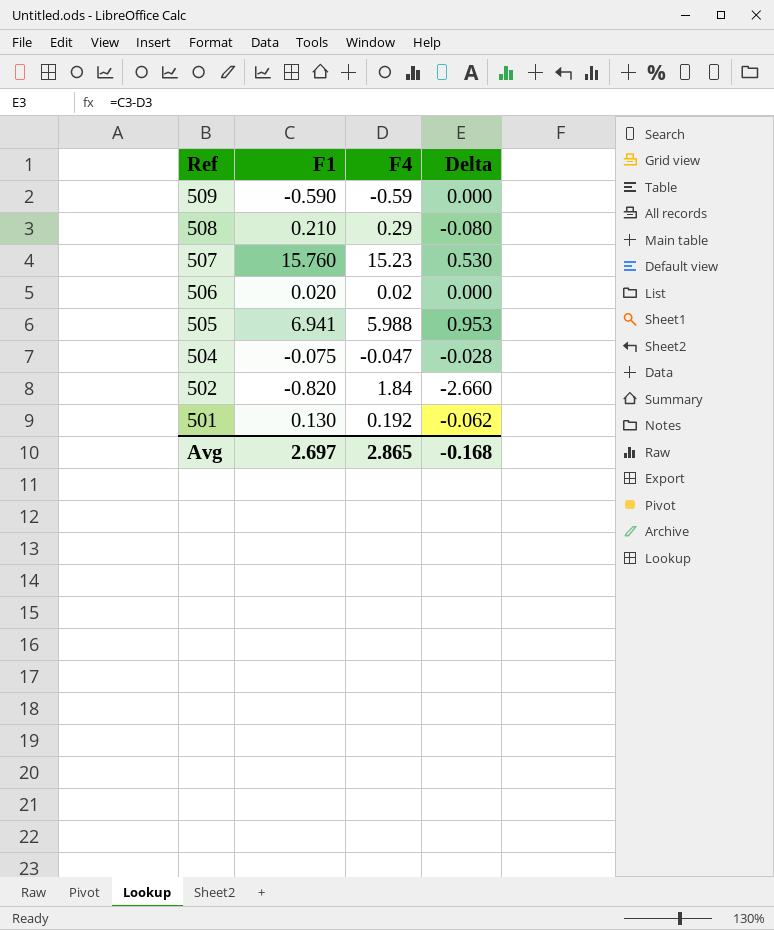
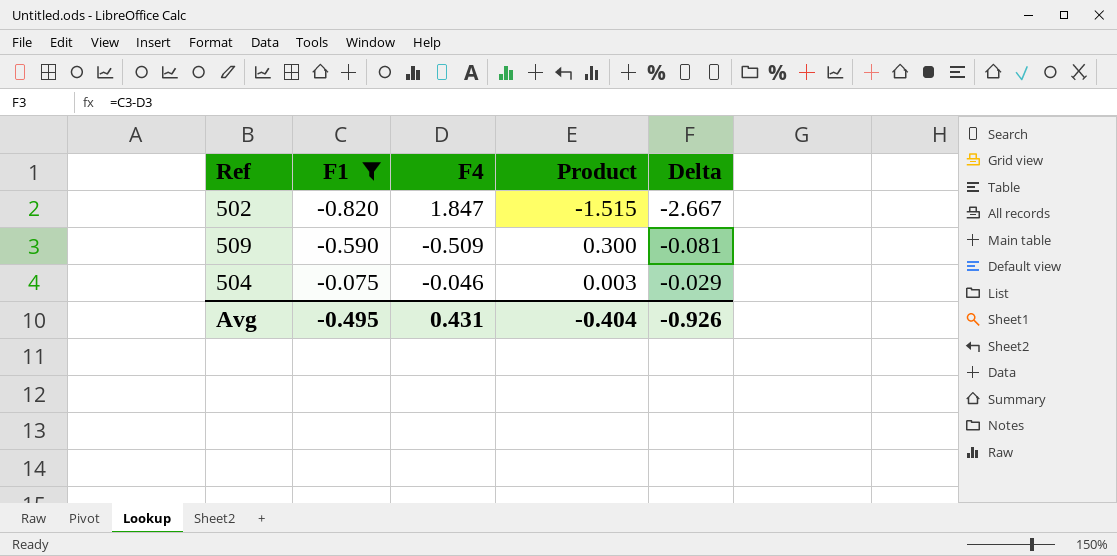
filter: none -> F1 <= -0.075
row order: Ref descending -> F1 ascending
column Product | formula: none -> [F1] * [F4]
502 | F4: 1.84 -> 1.847
502 | Delta: -2.660 -> -2.667
509 | F4: -0.59 -> -0.509
509 | Delta: 0.000 -> -0.081
504 | F4: -0.047 -> -0.046
504 | Delta: -0.028 -> -0.029
Avg | F1: 2.697 -> -0.495
Avg | F4: 2.865 -> 0.431
Avg | Delta: -0.168 -> -0.926

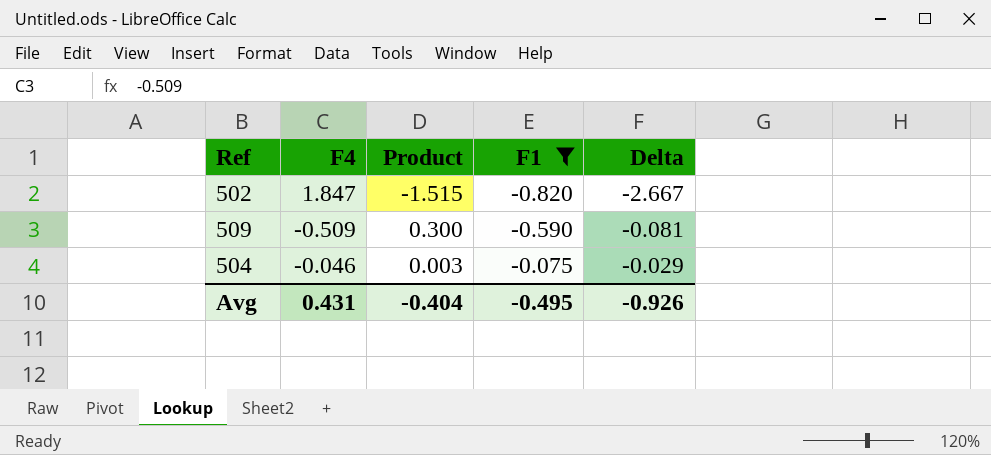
column F1 | position: 2 -> 4

